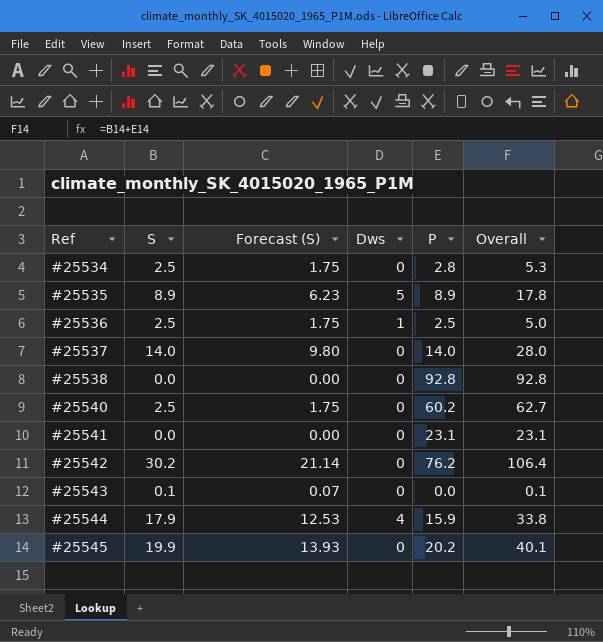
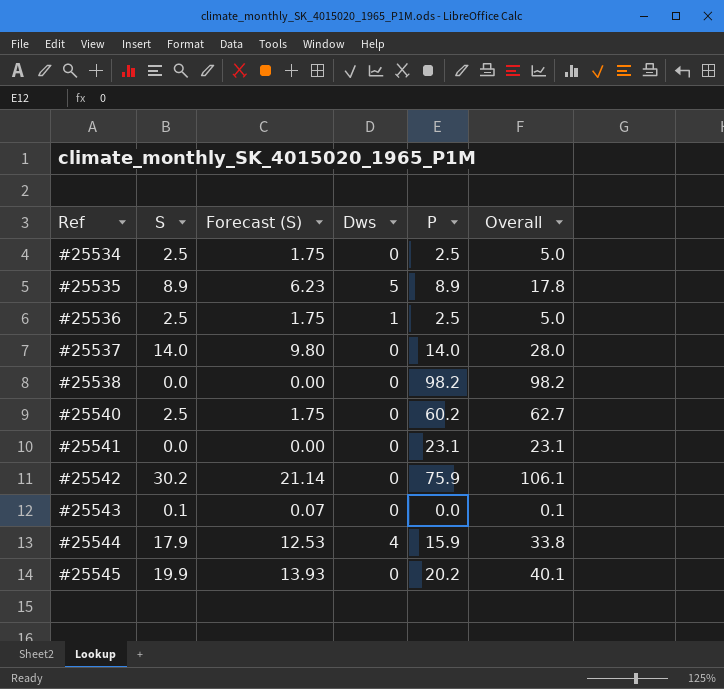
#25534 | P: 2.8 -> 2.5
#25534 | Overall: 5.3 -> 5.0
#25538 | P: 92.8 -> 98.2
#25538 | Overall: 92.8 -> 98.2
#25542 | P: 76.2 -> 75.9
#25542 | Overall: 106.4 -> 106.1

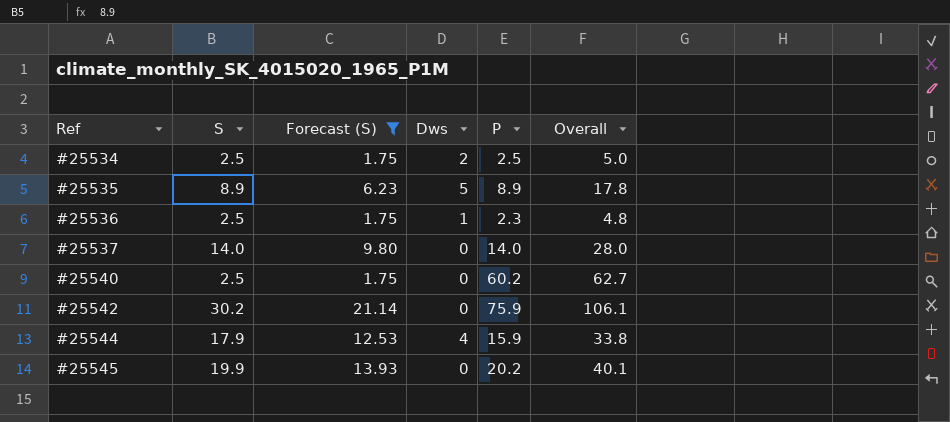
filter: none -> Forecast (S) >= 1.75
#25534 | Dws: 0 -> 2
#25536 | P: 2.5 -> 2.3
#25536 | Overall: 5.0 -> 4.8

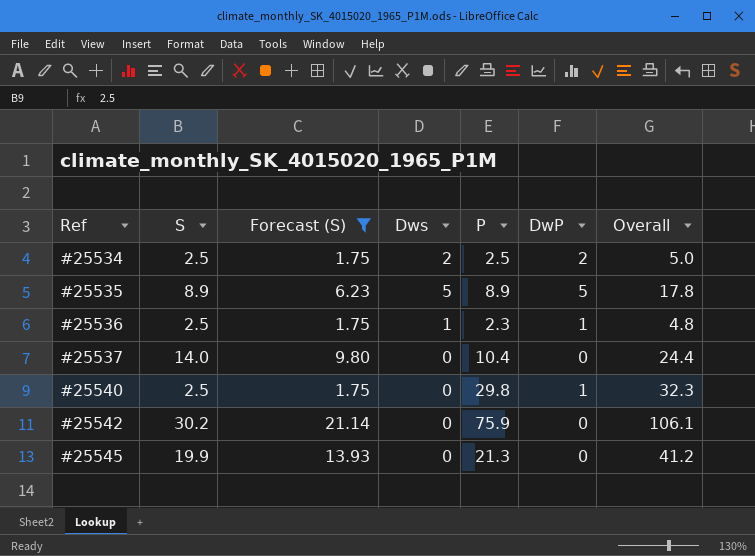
column DwP | position: none -> 6
row #25544: 17.9 | 12.53 | 4 | 15.9 | 33.8 -> none
#25537 | P: 14.0 -> 10.4
#25537 | Overall: 28.0 -> 24.4
#25540 | P: 60.2 -> 29.8
#25540 | Overall: 62.7 -> 32.3
#25545 | P: 20.2 -> 21.3
#25545 | Overall: 40.1 -> 41.2

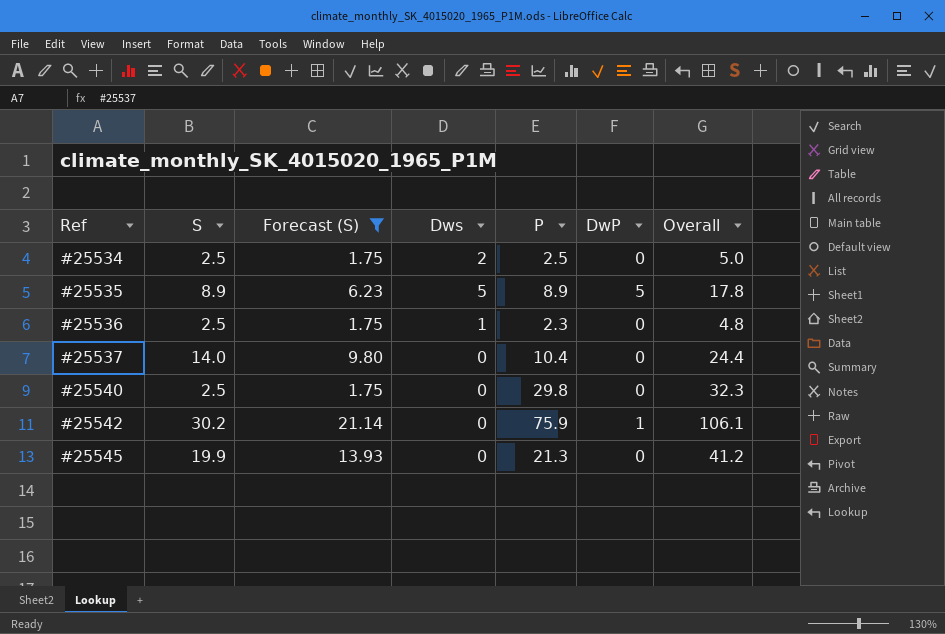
#25534 | DwP: 2 -> 0
#25536 | DwP: 1 -> 0
#25540 | DwP: 1 -> 0
#25542 | DwP: 0 -> 1

